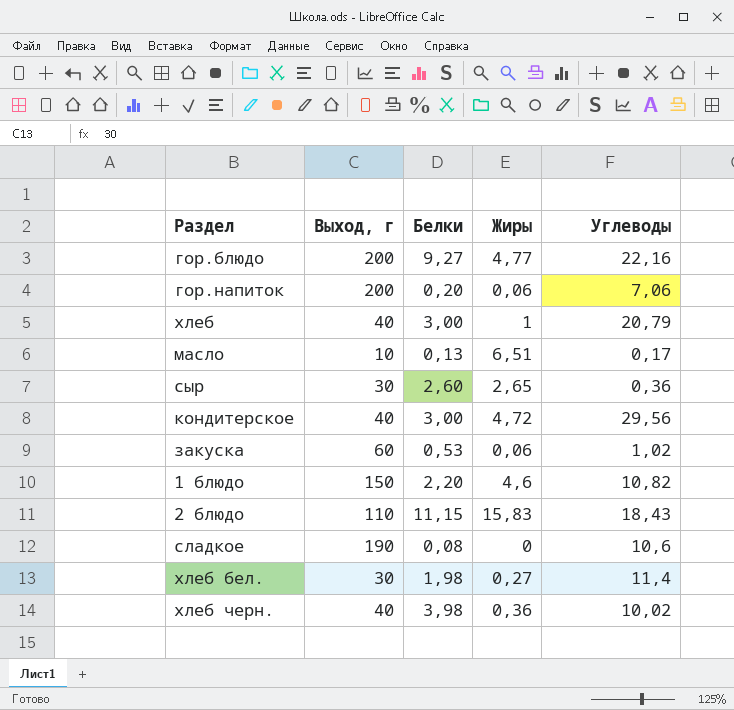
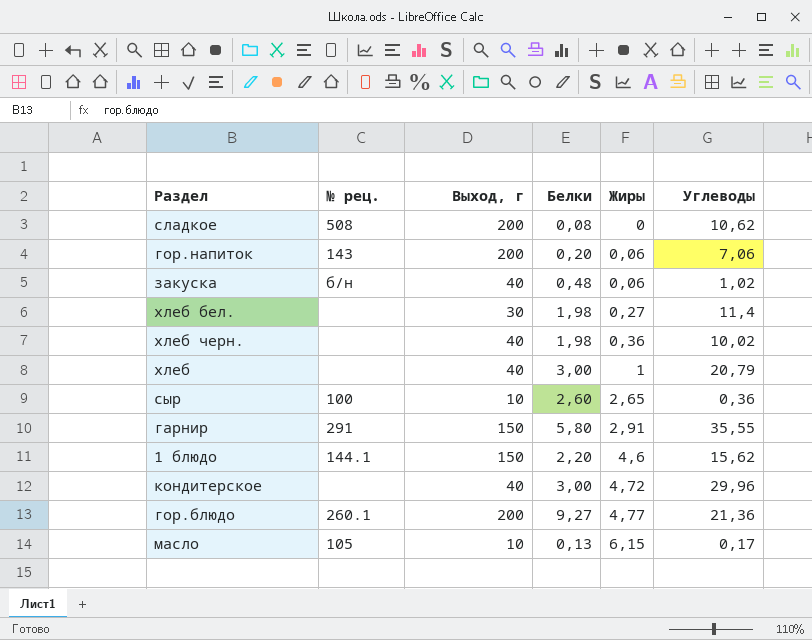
row order: none -> Жиры ascending
column № рец. | position: none -> 2
row 2 блюдо: 110 | 11,15 | 15,83 | 18,43 -> none
сладкое | Выход, г: 190 -> 200
сладкое | Углеводы: 10,6 -> 10,62
закуска | Выход, г: 60 -> 40
закуска | Белки: 0,53 -> 0,48
хлеб черн. | Белки: 3,98 -> 1,98
сыр | Выход, г: 30 -> 10
row гарнир: none -> 291 | 150 | 5,80 | 2,91 | 35,55
1 блюдо | Углеводы: 10,82 -> 15,62
кондитерское | Углеводы: 29,56 -> 29,96
гор.блюдо | Углеводы: 22,16 -> 21,36
масло | Жиры: 6,51 -> 6,15

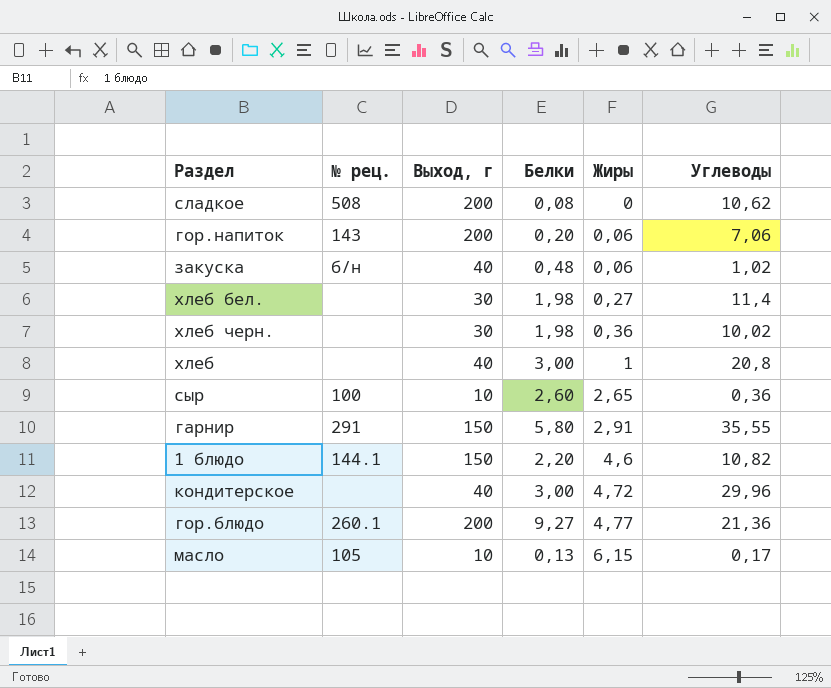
хлеб черн. | Выход, г: 40 -> 30
хлеб | Углеводы: 20,79 -> 20,8
1 блюдо | Углеводы: 15,62 -> 10,82

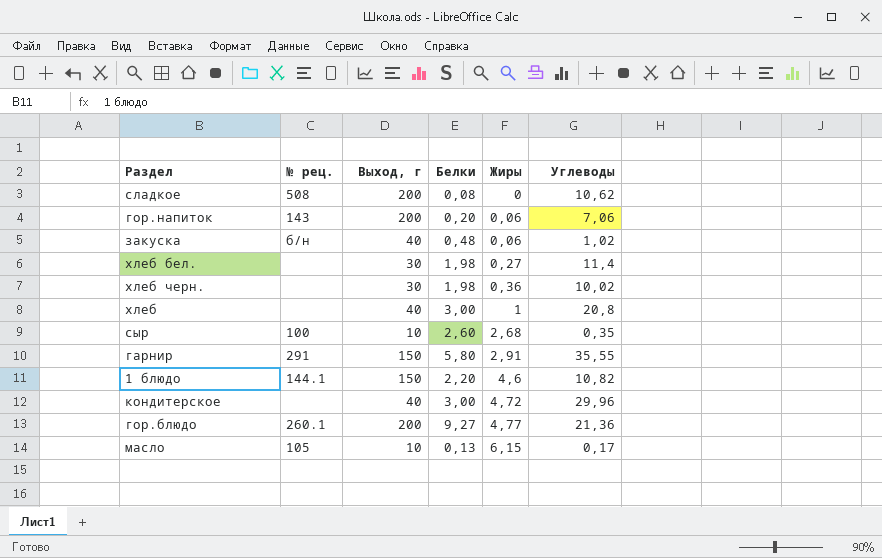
сыр | Жиры: 2,65 -> 2,68
сыр | Углеводы: 0,36 -> 0,35

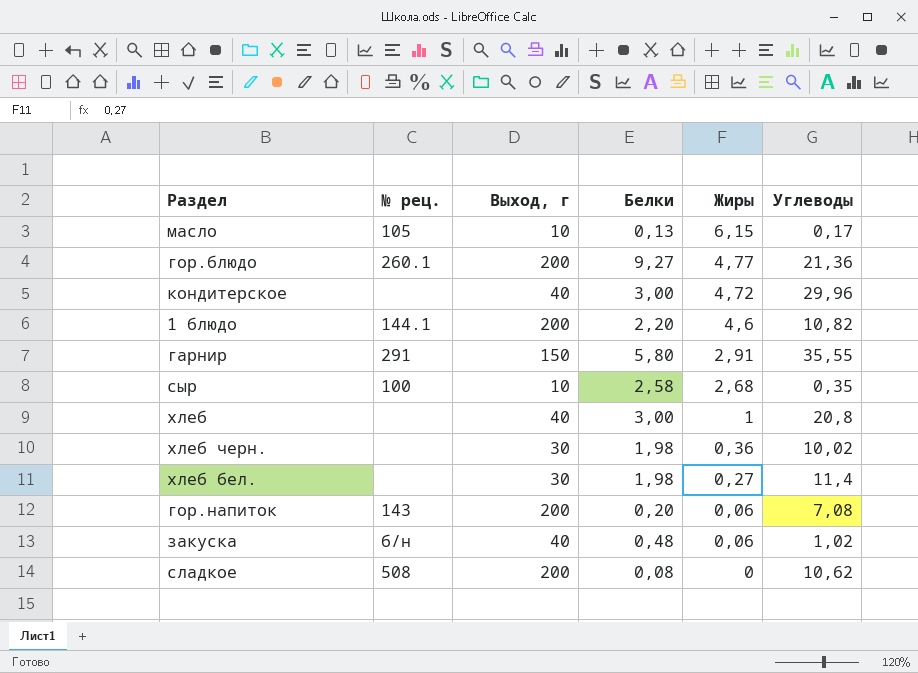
row order: Жиры ascending -> Жиры descending
1 блюдо | Выход, г: 150 -> 200
сыр | Белки: 2,60 -> 2,58
гор.напиток | Углеводы: 7,06 -> 7,08

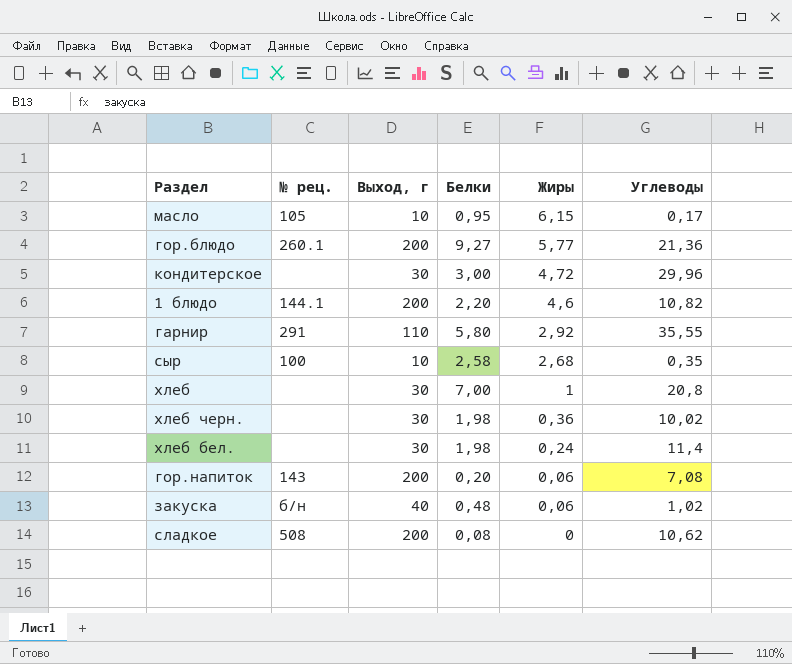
масло | Белки: 0,13 -> 0,95
гор.блюдо | Жиры: 4,77 -> 5,77
кондитерское | Выход, г: 40 -> 30
гарнир | Выход, г: 150 -> 110
гарнир | Жиры: 2,91 -> 2,92
хлеб | Выход, г: 40 -> 30
хлеб | Белки: 3,00 -> 7,00
хлеб бел. | Жиры: 0,27 -> 0,24

